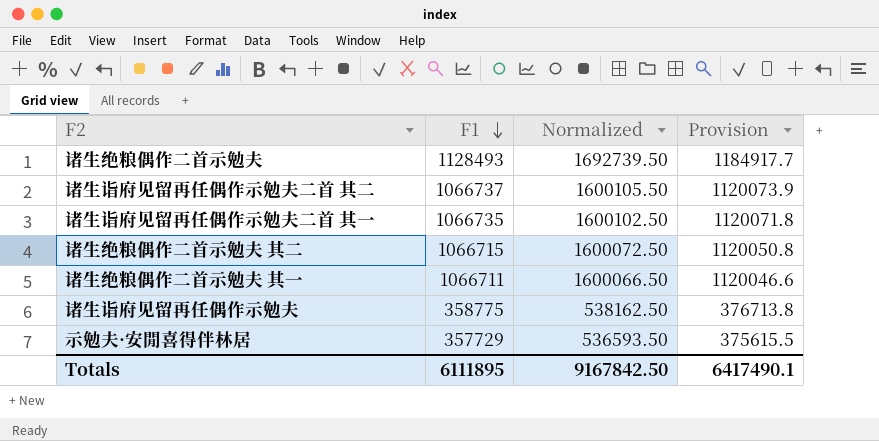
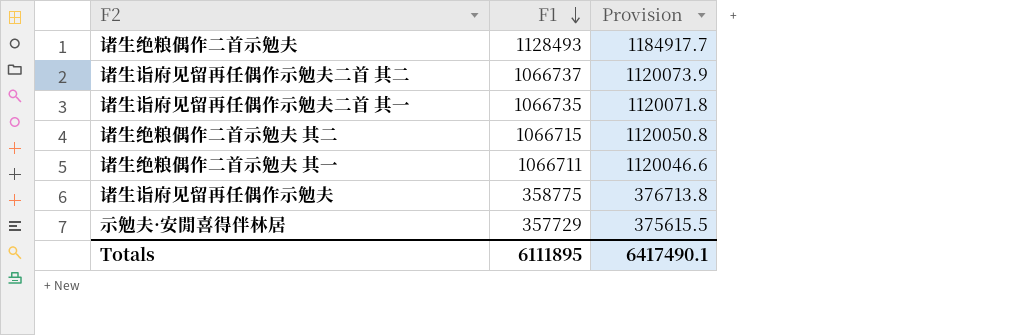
column Normalized | formula: [F1] * 1.5 -> none

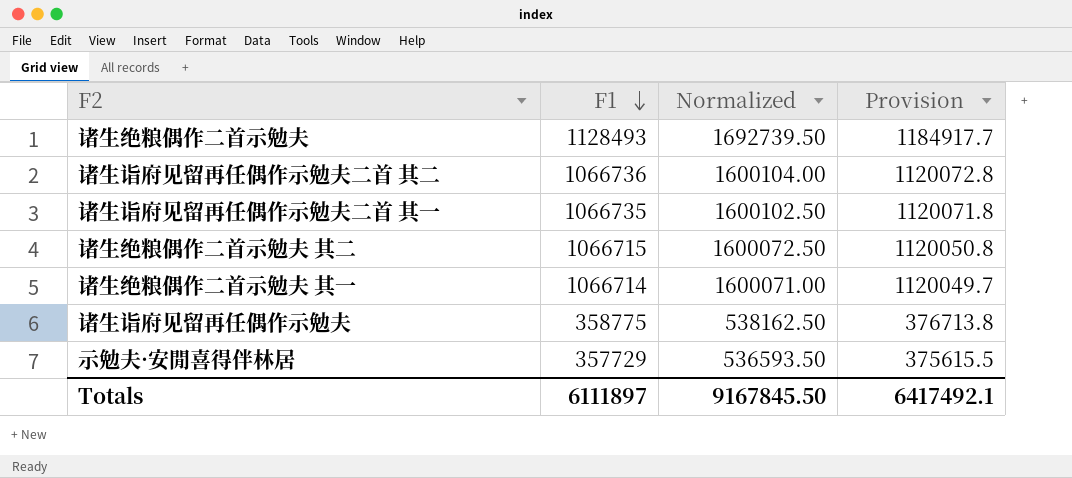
column Normalized | formula: none -> [F1] * 1.5
诸生诣府见留再任偶作示勉夫二首 其二 | F1: 1066737 -> 1066736
诸生诣府见留再任偶作示勉夫二首 其二 | Provision: 1120073.9 -> 1120072.8
诸生绝粮偶作二首示勉夫 其一 | F1: 1066711 -> 1066714
诸生绝粮偶作二首示勉夫 其一 | Provision: 1120046.6 -> 1120049.7
Totals | F1: 6111895 -> 6111897
Totals | Provision: 6417490.1 -> 6417492.1

